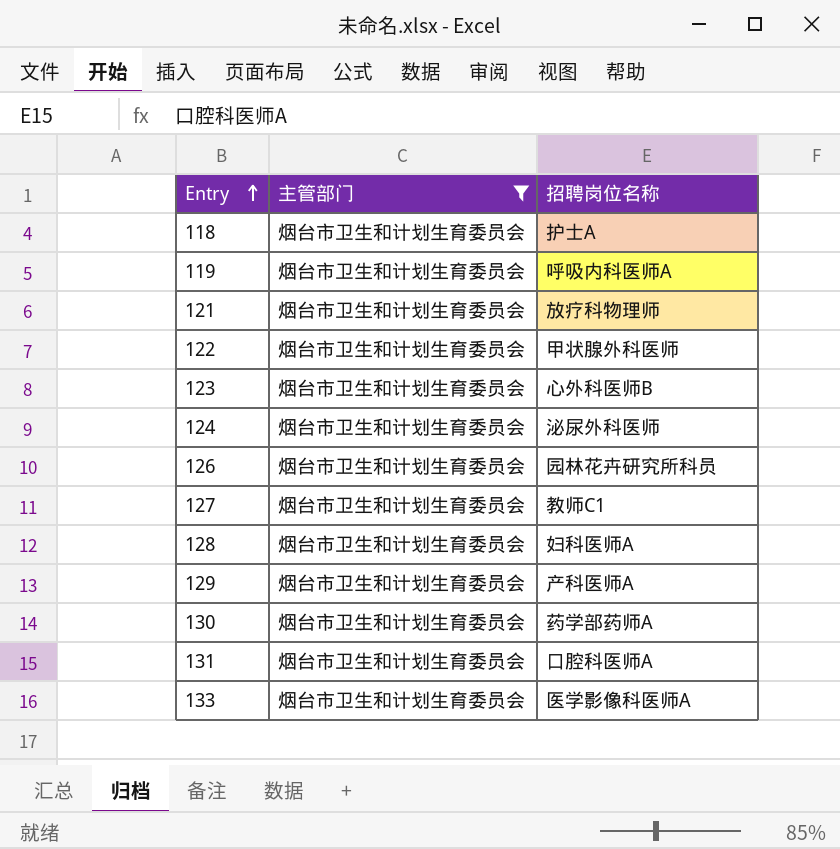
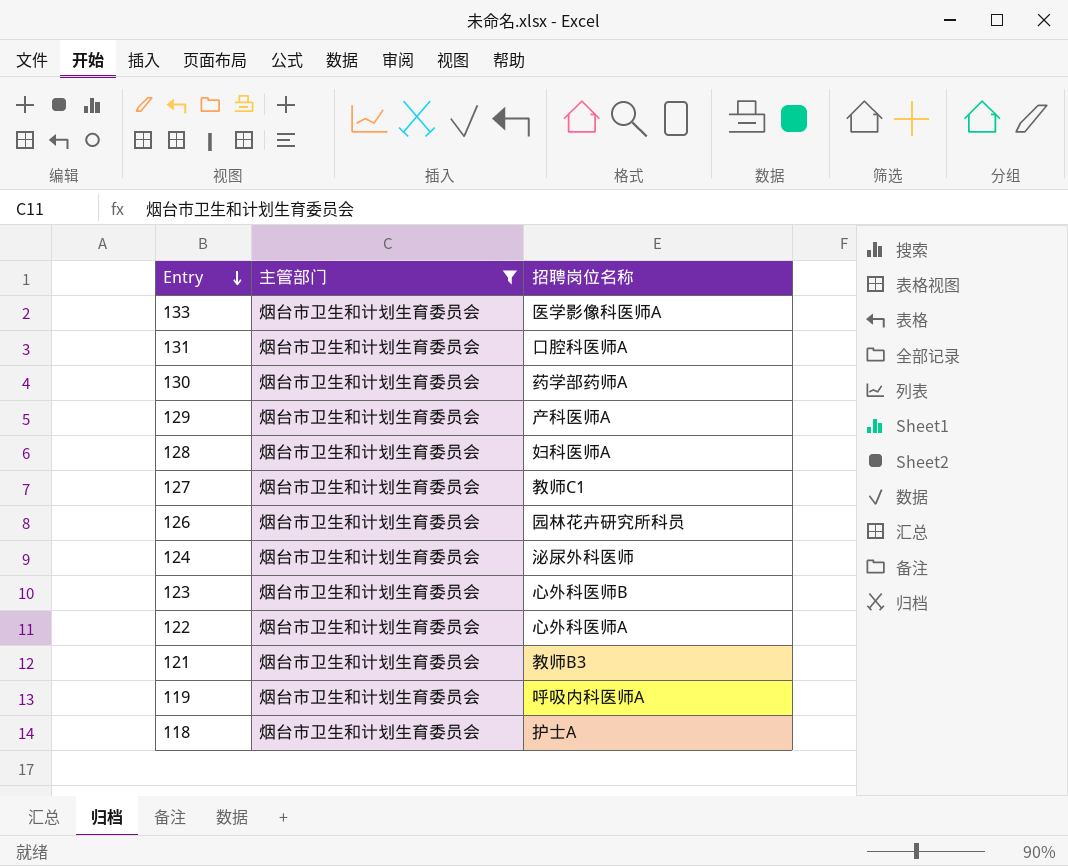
row order: Entry ascending -> Entry descending
122 | 招聘岗位名称: 甲状腺外科医师 -> 心外科医师A
121 | 招聘岗位名称: 放疗科物理师 -> 教师B3

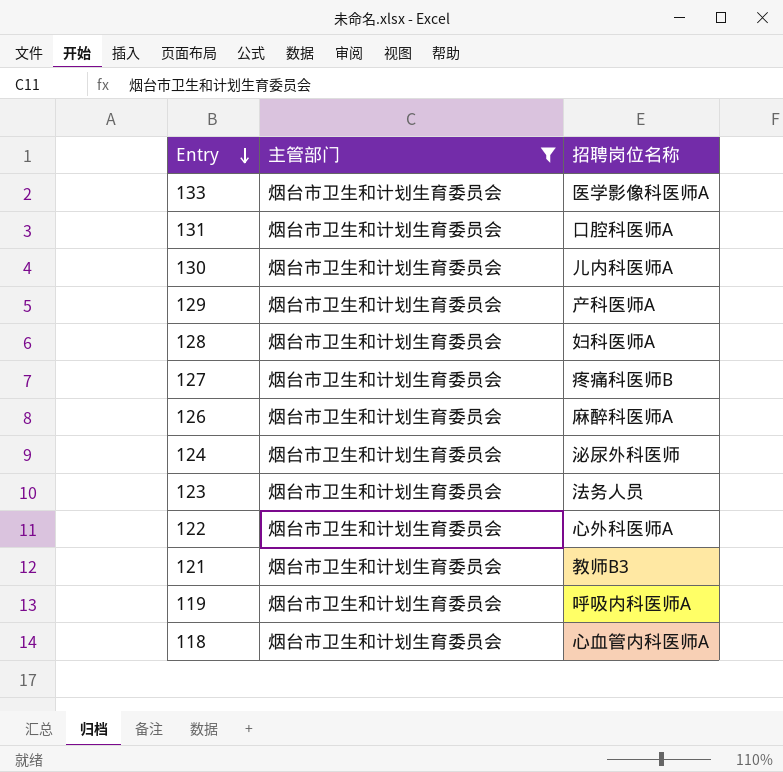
130 | 招聘岗位名称: 药学部药师A -> 儿内科医师A
127 | 招聘岗位名称: 教师C1 -> 疼痛科医师B
126 | 招聘岗位名称: 园林花卉研究所科员 -> 麻醉科医师A
123 | 招聘岗位名称: 心外科医师B -> 法务人员
118 | 招聘岗位名称: 护士A -> 心血管内科医师A

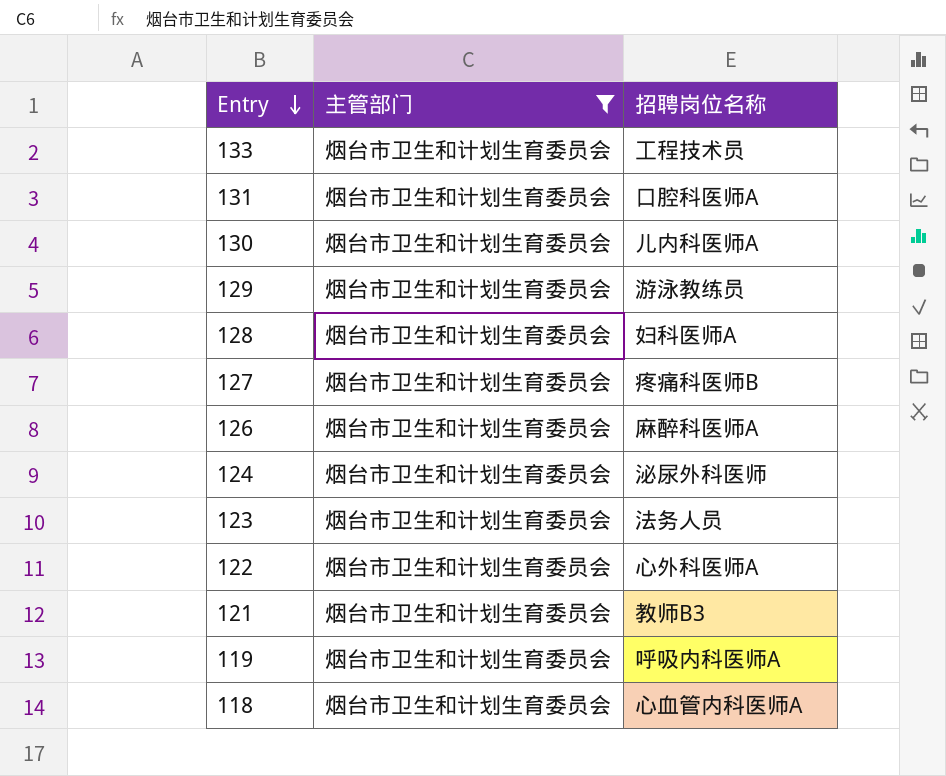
133 | 招聘岗位名称: 医学影像科医师A -> 工程技术员
129 | 招聘岗位名称: 产科医师A -> 游泳教练员

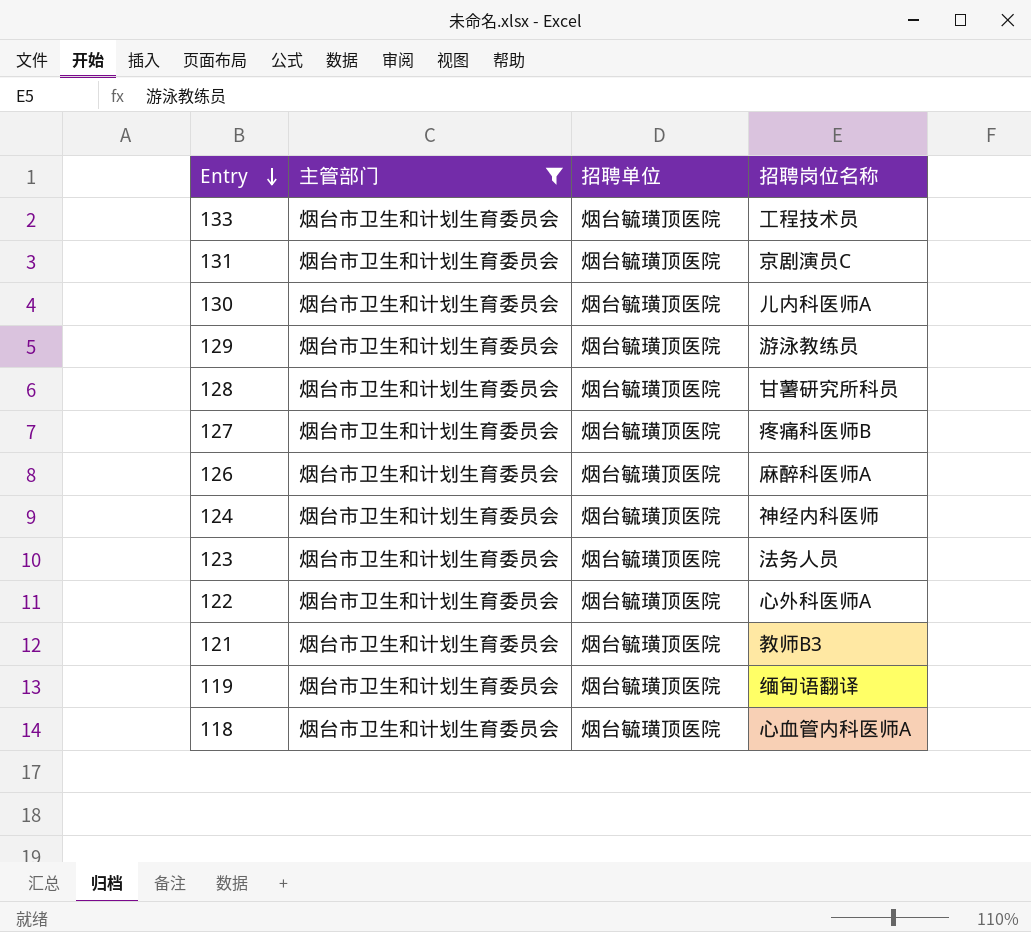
column 招聘单位 | position: none -> 3
131 | 招聘岗位名称: 口腔科医师A -> 京剧演员C
128 | 招聘岗位名称: 妇科医师A -> 甘薯研究所科员
124 | 招聘岗位名称: 泌尿外科医师 -> 神经内科医师
119 | 招聘岗位名称: 呼吸内科医师A -> 缅甸语翻译

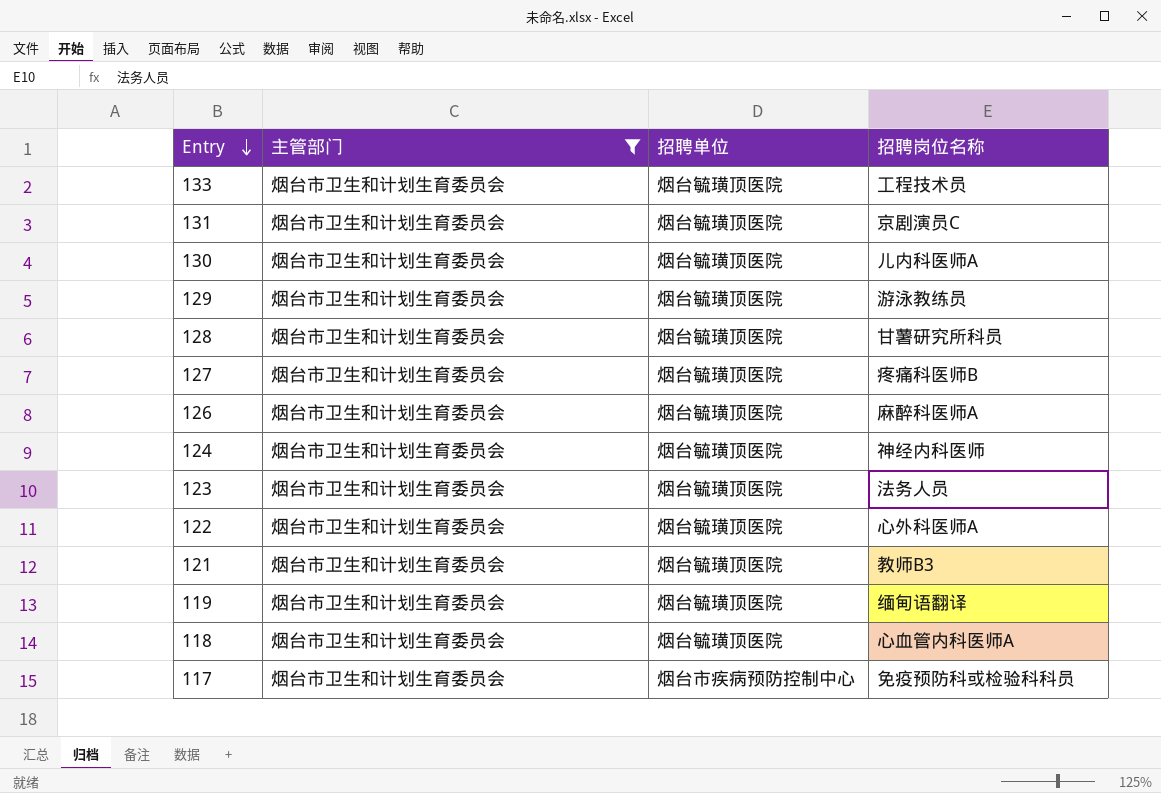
row 117: none -> 烟台市卫生和计划生育委员会 | 烟台市疾病预防控制中心 | 免疫预防科或检验科科员

